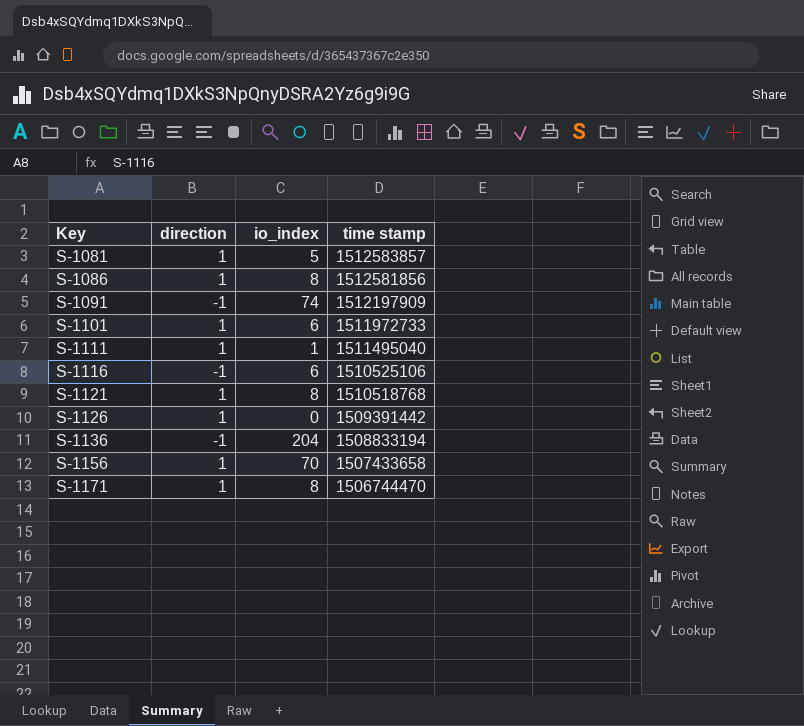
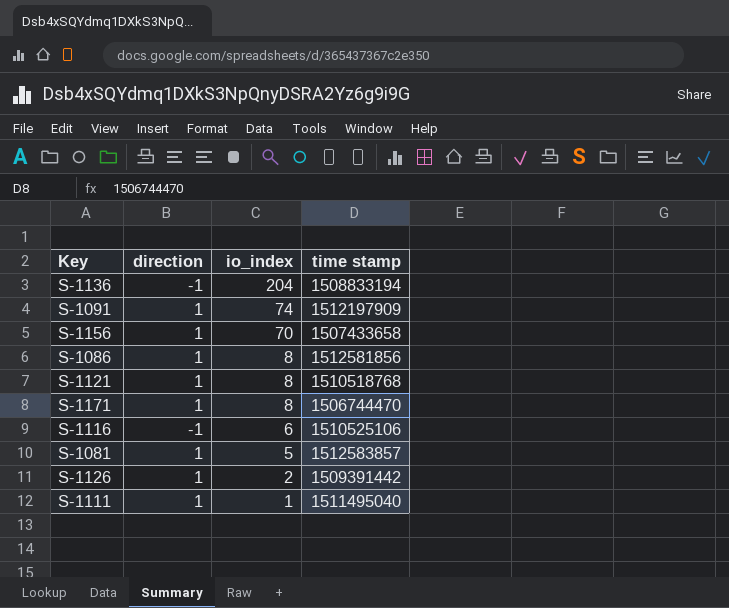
row order: Key ascending -> io_index descending
row S-1101: 1 | 6 | 1511972733 -> none
S-1091 | direction: -1 -> 1
S-1126 | io_index: 0 -> 2

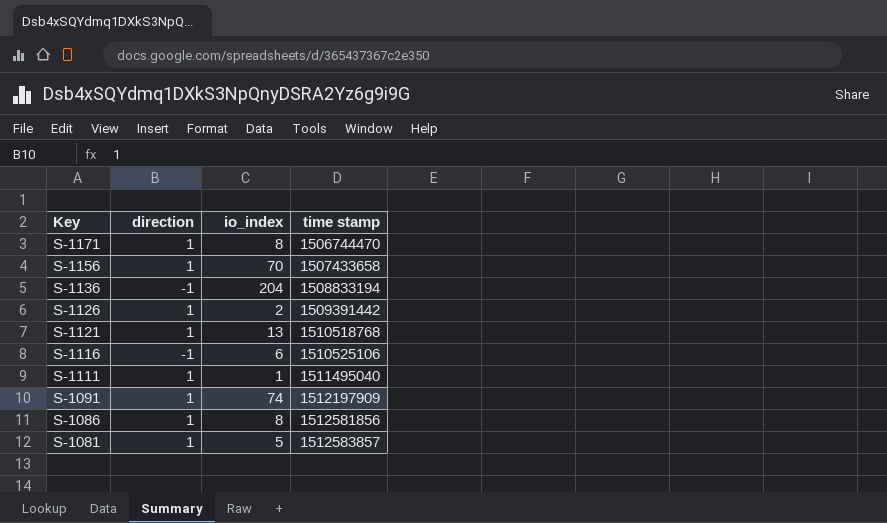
row order: io_index descending -> Key descending
S-1121 | io_index: 8 -> 13

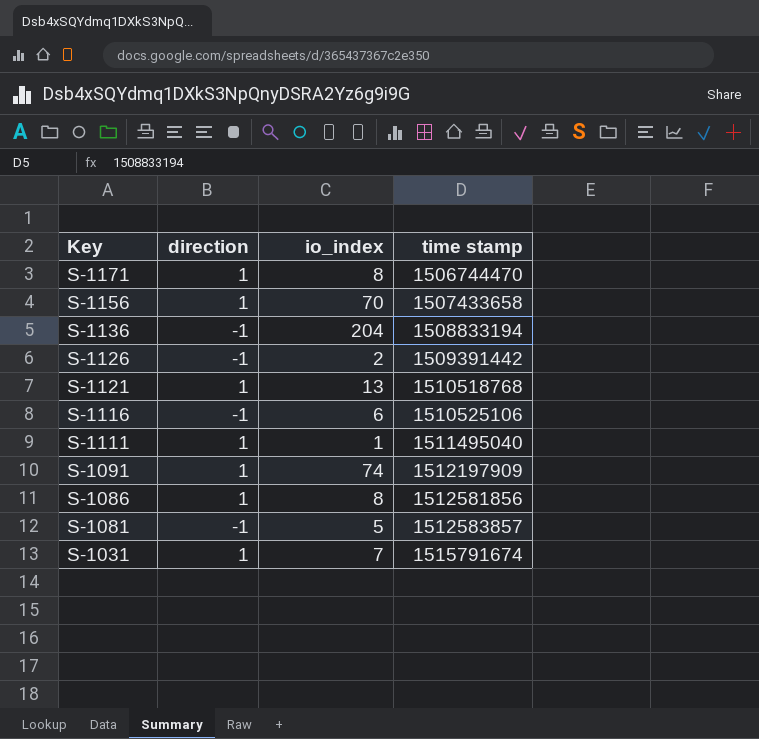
S-1126 | direction: 1 -> -1
S-1081 | direction: 1 -> -1
row S-1031: none -> 1 | 7 | 1515791674

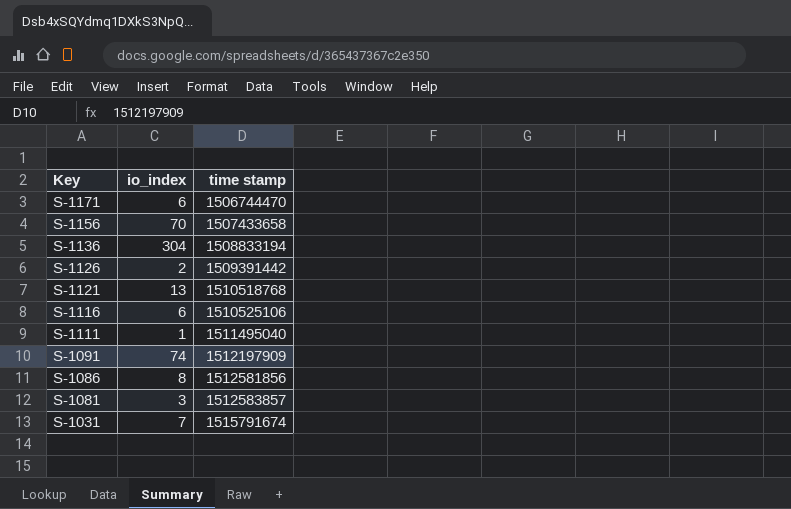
column direction | position: 2 -> none
S-1171 | io_index: 8 -> 6
S-1136 | io_index: 204 -> 304
S-1081 | io_index: 5 -> 3

